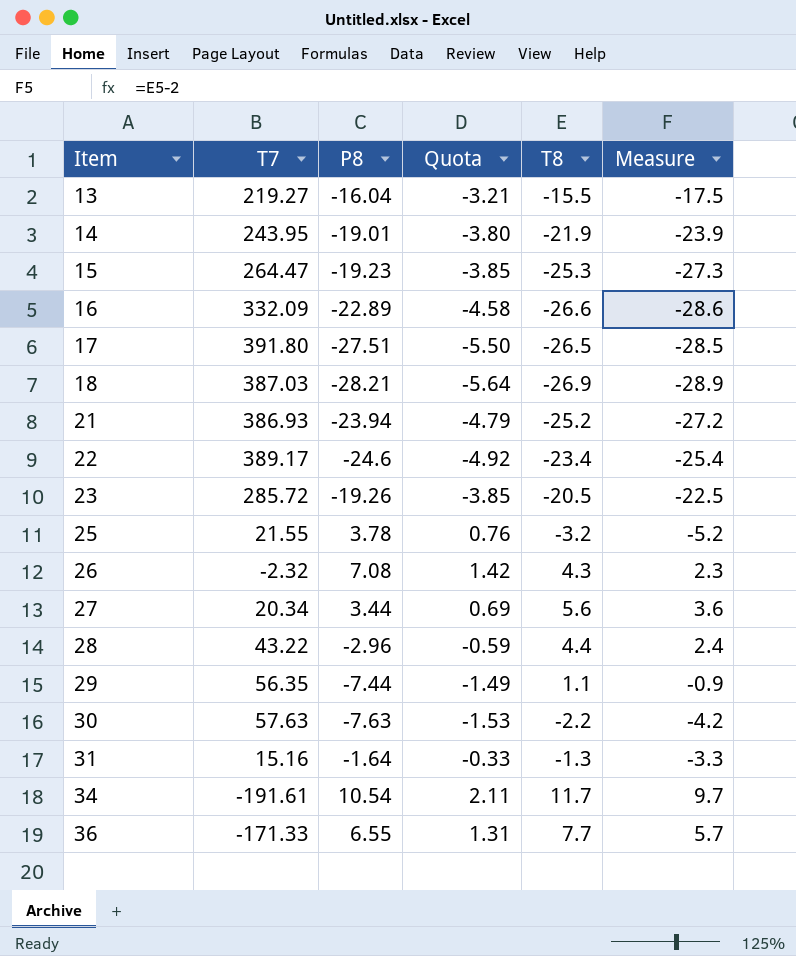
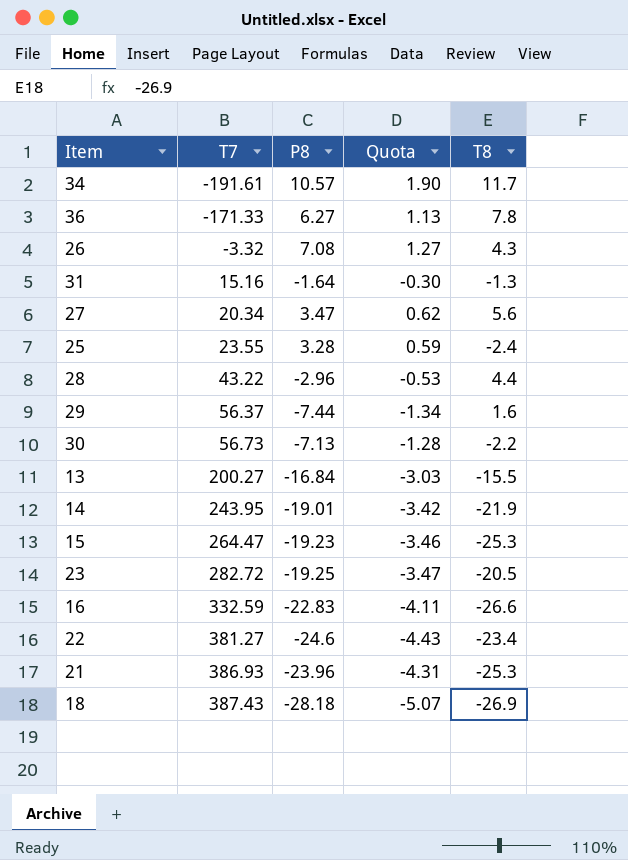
row order: Item ascending -> T7 ascending
column Measure | formula: [T8] - 2 -> none
column Quota | formula: [P8] * 0.2 -> [P8] * 0.18
row 17: 391.80 | -27.51 | -5.50 | -26.5 | -28.5 -> none
34 | P8: 10.54 -> 10.57
36 | P8: 6.55 -> 6.27
36 | T8: 7.7 -> 7.8
26 | T7: -2.32 -> -3.32
27 | P8: 3.44 -> 3.47
25 | T7: 21.55 -> 23.55
25 | P8: 3.78 -> 3.28
25 | T8: -3.2 -> -2.4
29 | T7: 56.35 -> 56.37
29 | T8: 1.1 -> 1.6
30 | T7: 57.63 -> 56.73
30 | P8: -7.63 -> -7.13
13 | T7: 219.27 -> 200.27
13 | P8: -16.04 -> -16.84
23 | T7: 285.72 -> 282.72
23 | P8: -19.26 -> -19.25
16 | T7: 332.09 -> 332.59
16 | P8: -22.89 -> -22.83
22 | T7: 389.17 -> 381.27
21 | P8: -23.94 -> -23.96
21 | T8: -25.2 -> -25.3
18 | T7: 387.03 -> 387.43
18 | P8: -28.21 -> -28.18

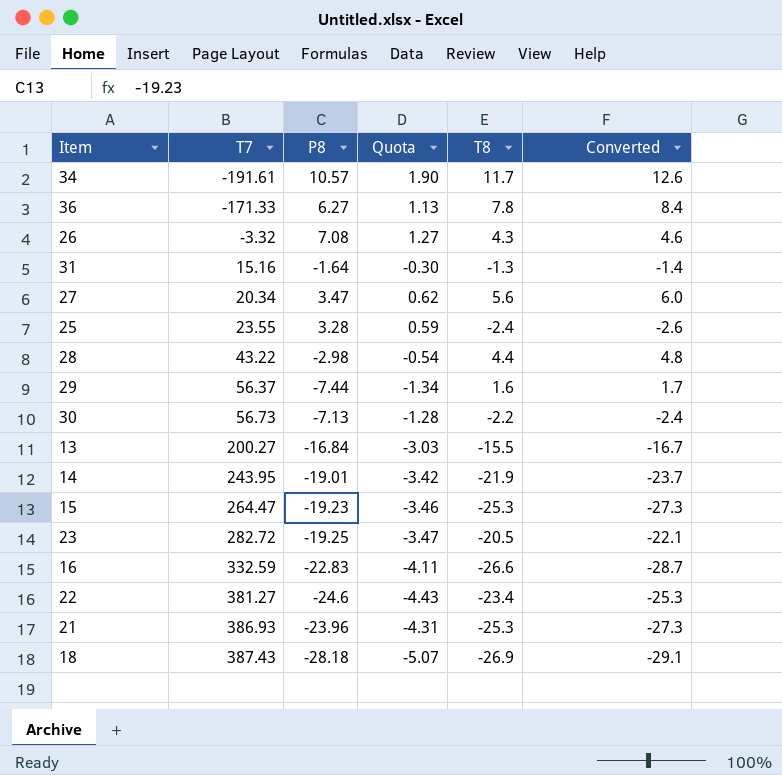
column Converted | formula: none -> [T8] * 1.08
28 | P8: -2.96 -> -2.98
28 | Quota: -0.53 -> -0.54

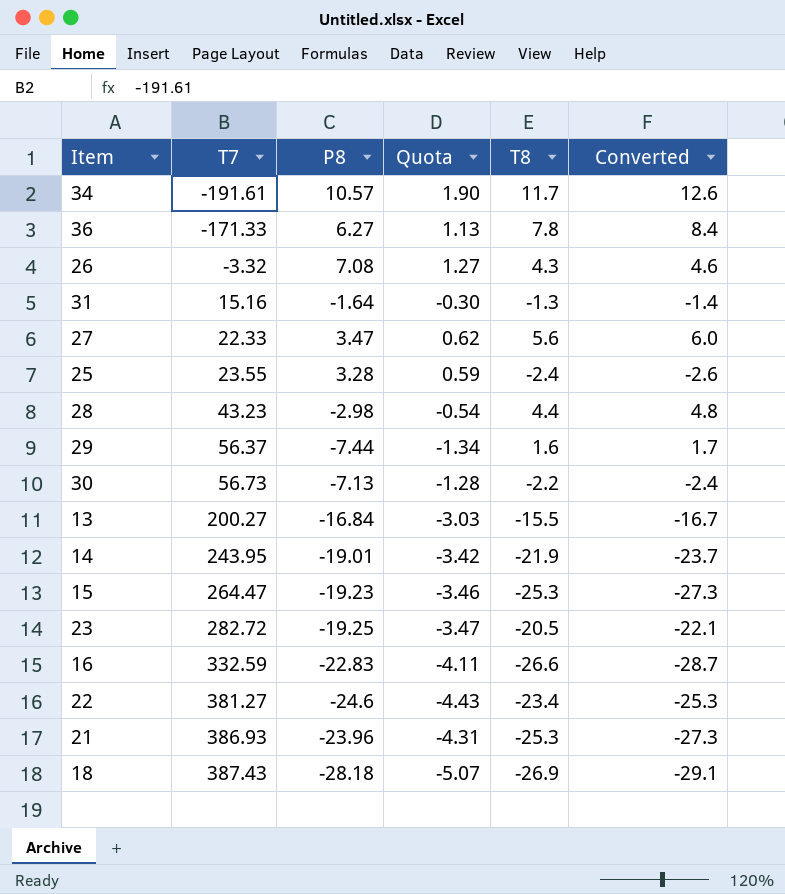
27 | T7: 20.34 -> 22.33
28 | T7: 43.22 -> 43.23

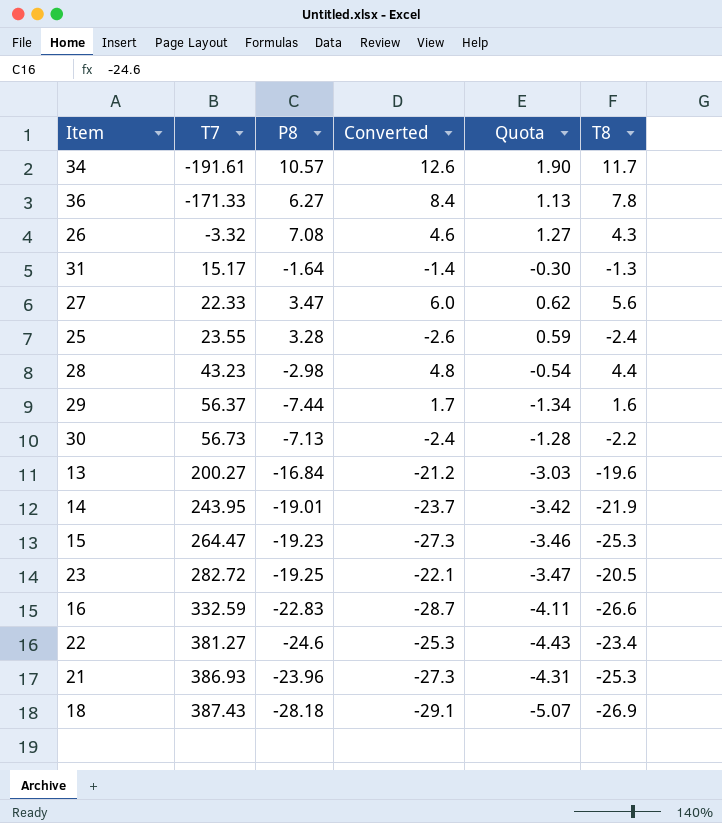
column Converted | position: 6 -> 4
31 | T7: 15.16 -> 15.17
13 | Converted: -16.7 -> -21.2
13 | T8: -15.5 -> -19.6

